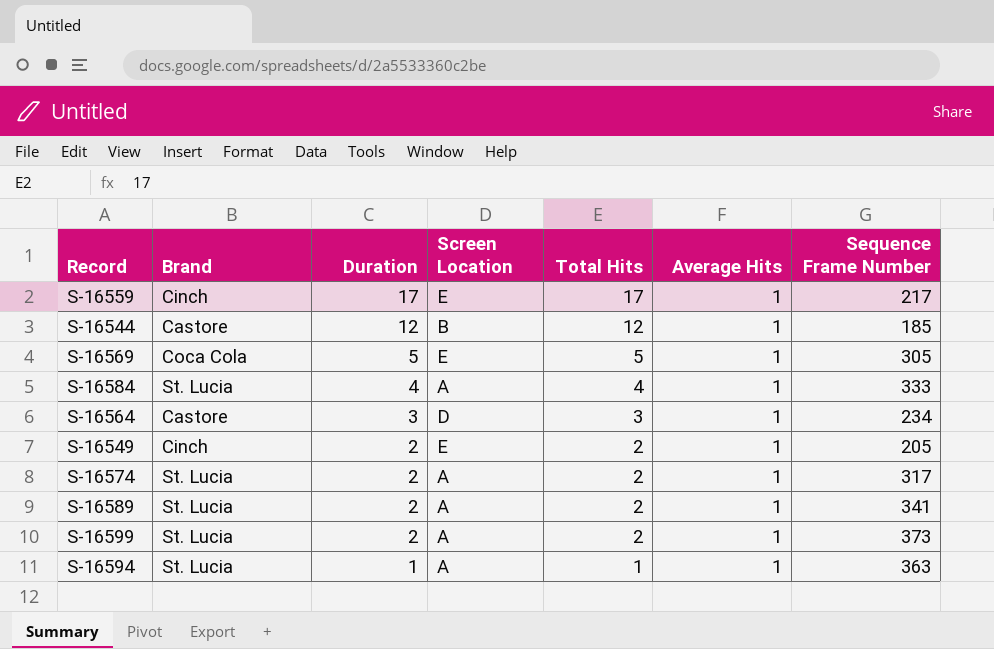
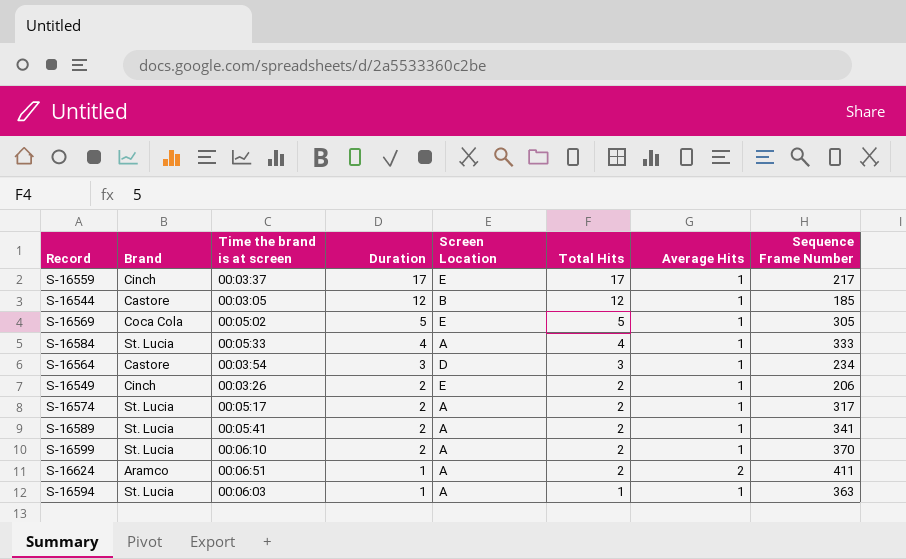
column Time the brand is at screen | position: none -> 3
S-16549 | Sequence Frame Number: 205 -> 206
S-16599 | Sequence Frame Number: 373 -> 370
row S-16624: none -> Aramco | 00:06:51 | 1 | A | 2 | 2 | 411

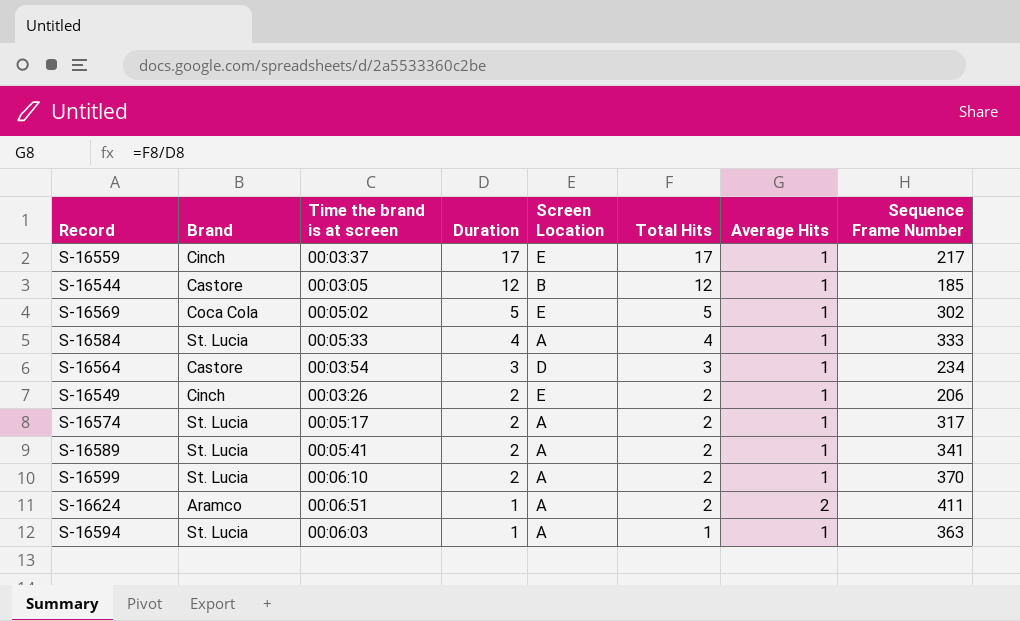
S-16569 | Sequence Frame Number: 305 -> 302

